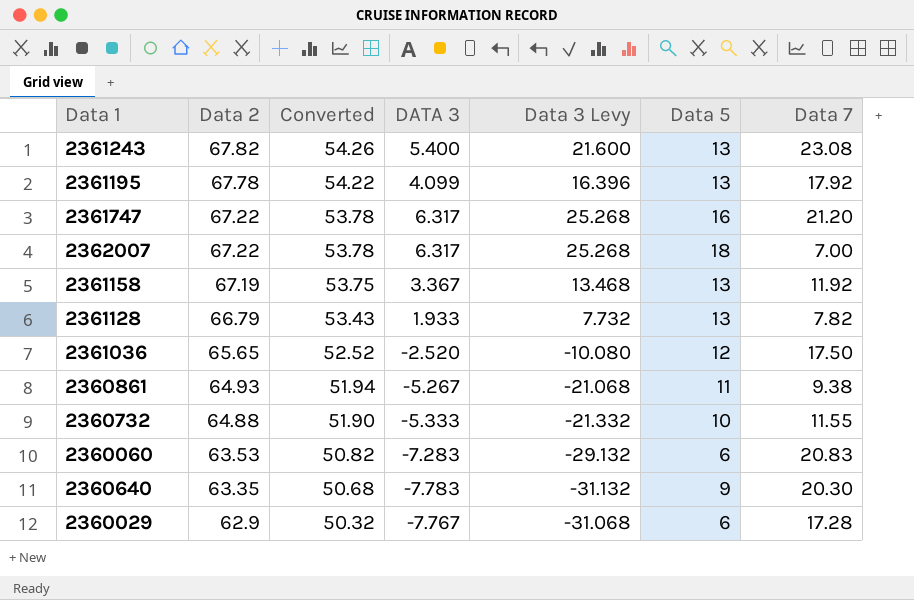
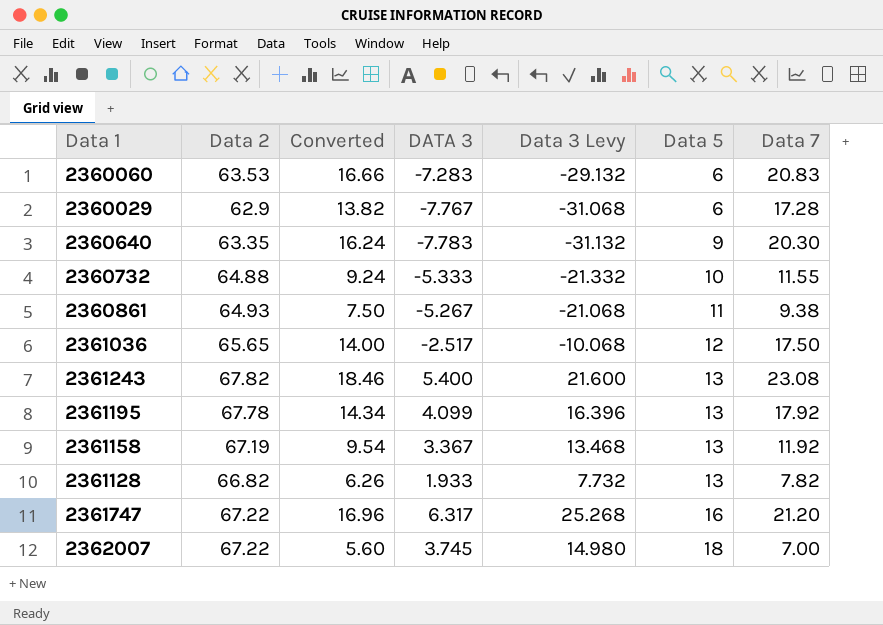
row order: Data 2 descending -> Data 5 ascending
column Converted | formula: [Data 2] * 0.8 -> [Data 7] * 0.8
2361036 | DATA 3: -2.520 -> -2.517
2361036 | Data 3 Levy: -10.080 -> -10.068
2361128 | Data 2: 66.79 -> 66.82
2362007 | DATA 3: 6.317 -> 3.745
2362007 | Data 3 Levy: 25.268 -> 14.980

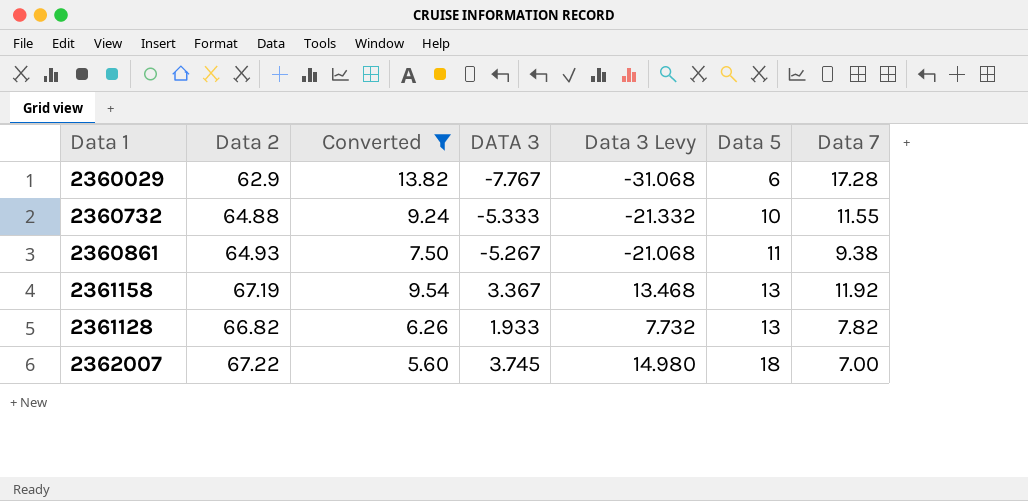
filter: none -> Converted <= 13.82

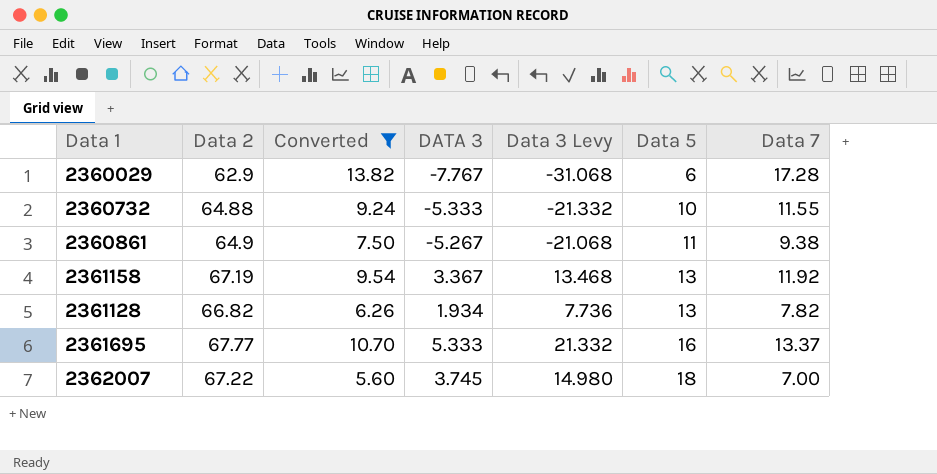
2360861 | Data 2: 64.93 -> 64.9
2361128 | DATA 3: 1.933 -> 1.934
2361128 | Data 3 Levy: 7.732 -> 7.736
row 2361695: none -> 67.77 | 10.70 | 5.333 | 21.332 | 16 | 13.37

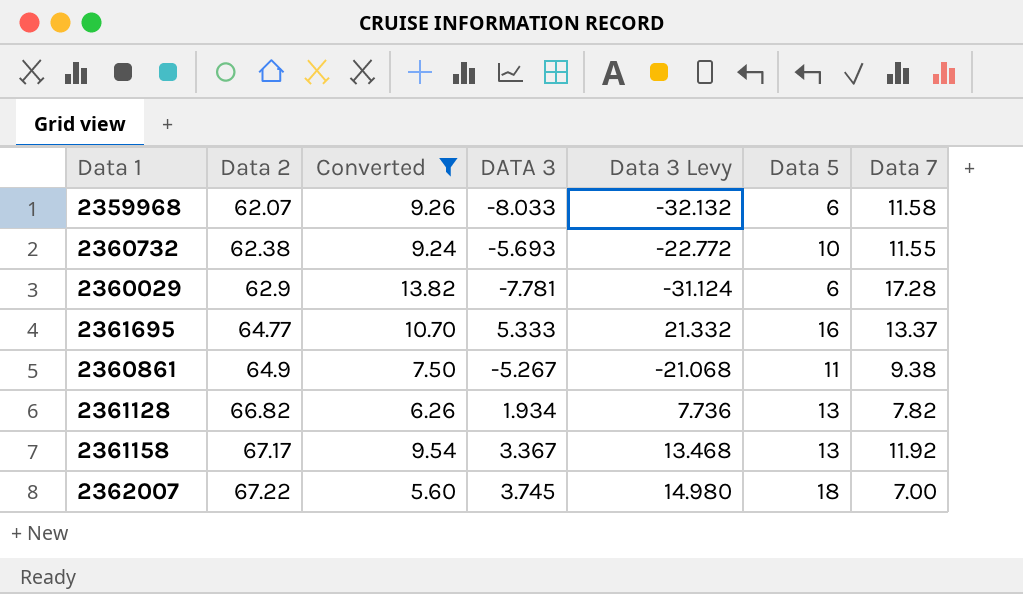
row order: Data 5 ascending -> Data 2 ascending
row 2359968: none -> 62.07 | 9.26 | -8.033 | -32.132 | 6 | 11.58
2360732 | Data 2: 64.88 -> 62.38
2360732 | DATA 3: -5.333 -> -5.693
2360732 | Data 3 Levy: -21.332 -> -22.772
2360029 | DATA 3: -7.767 -> -7.781
2360029 | Data 3 Levy: -31.068 -> -31.124
2361695 | Data 2: 67.77 -> 64.77
2361158 | Data 2: 67.19 -> 67.17

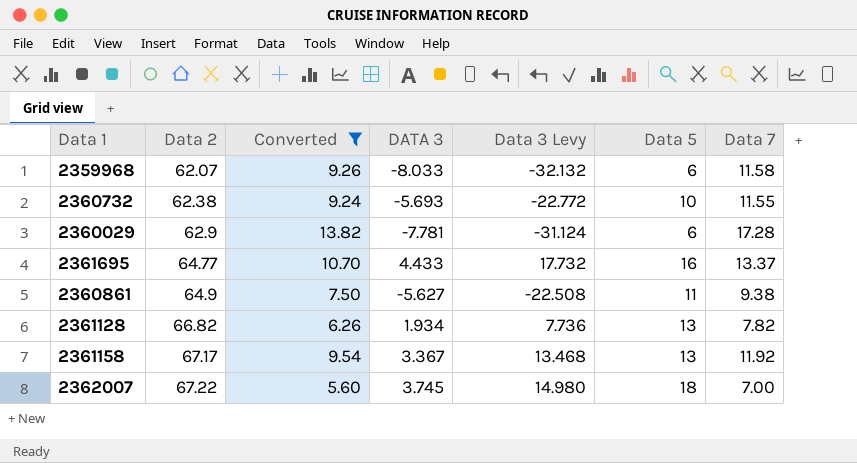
2361695 | DATA 3: 5.333 -> 4.433
2361695 | Data 3 Levy: 21.332 -> 17.732
2360861 | DATA 3: -5.267 -> -5.627
2360861 | Data 3 Levy: -21.068 -> -22.508

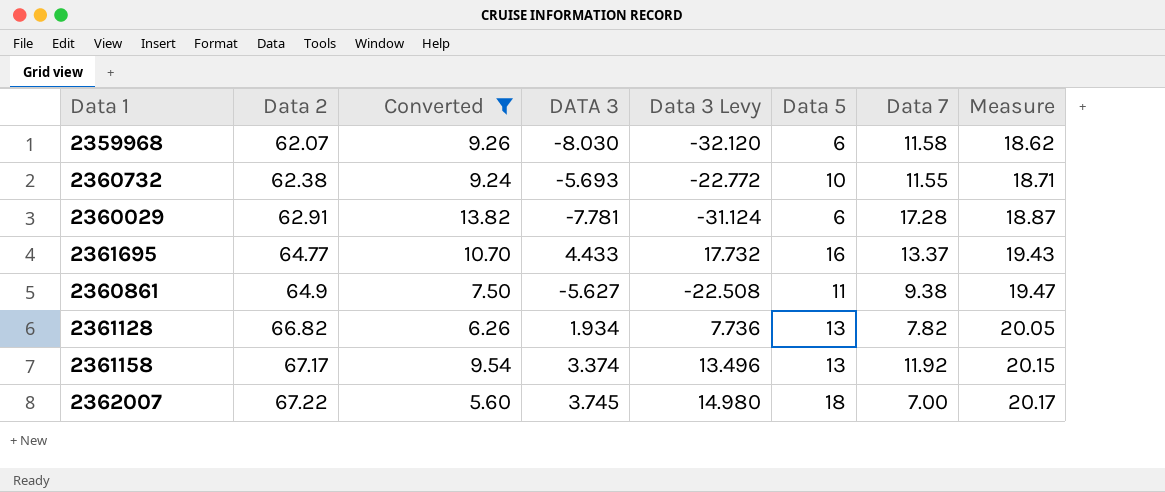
column Measure | formula: none -> [Data 2] * 0.3
2359968 | DATA 3: -8.033 -> -8.030
2359968 | Data 3 Levy: -32.132 -> -32.120
2360029 | Data 2: 62.9 -> 62.91
2361158 | DATA 3: 3.367 -> 3.374
2361158 | Data 3 Levy: 13.468 -> 13.496

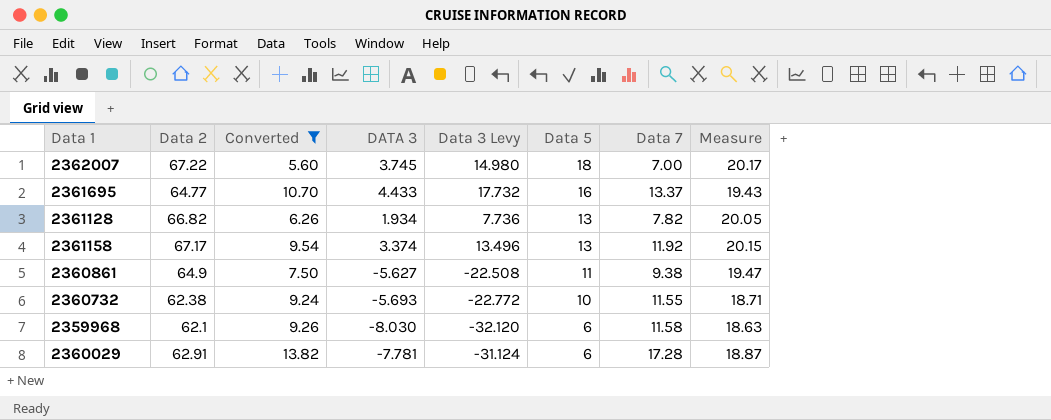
row order: Data 2 ascending -> Data 5 descending
2359968 | Data 2: 62.07 -> 62.1
2359968 | Measure: 18.62 -> 18.63

